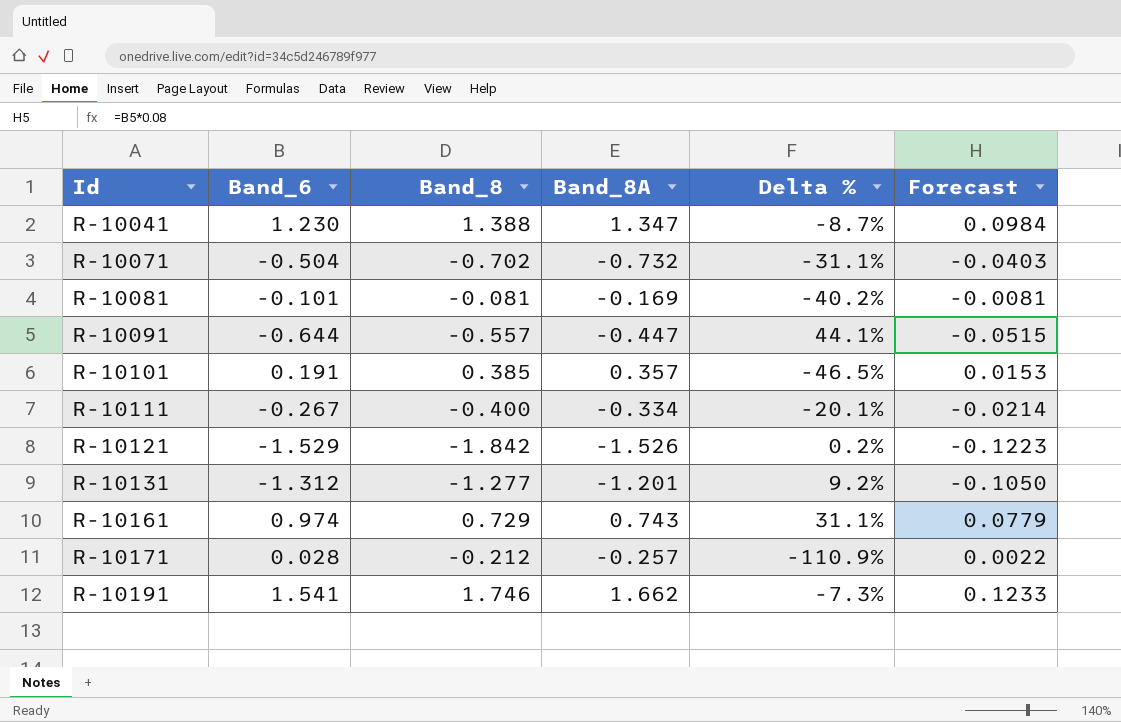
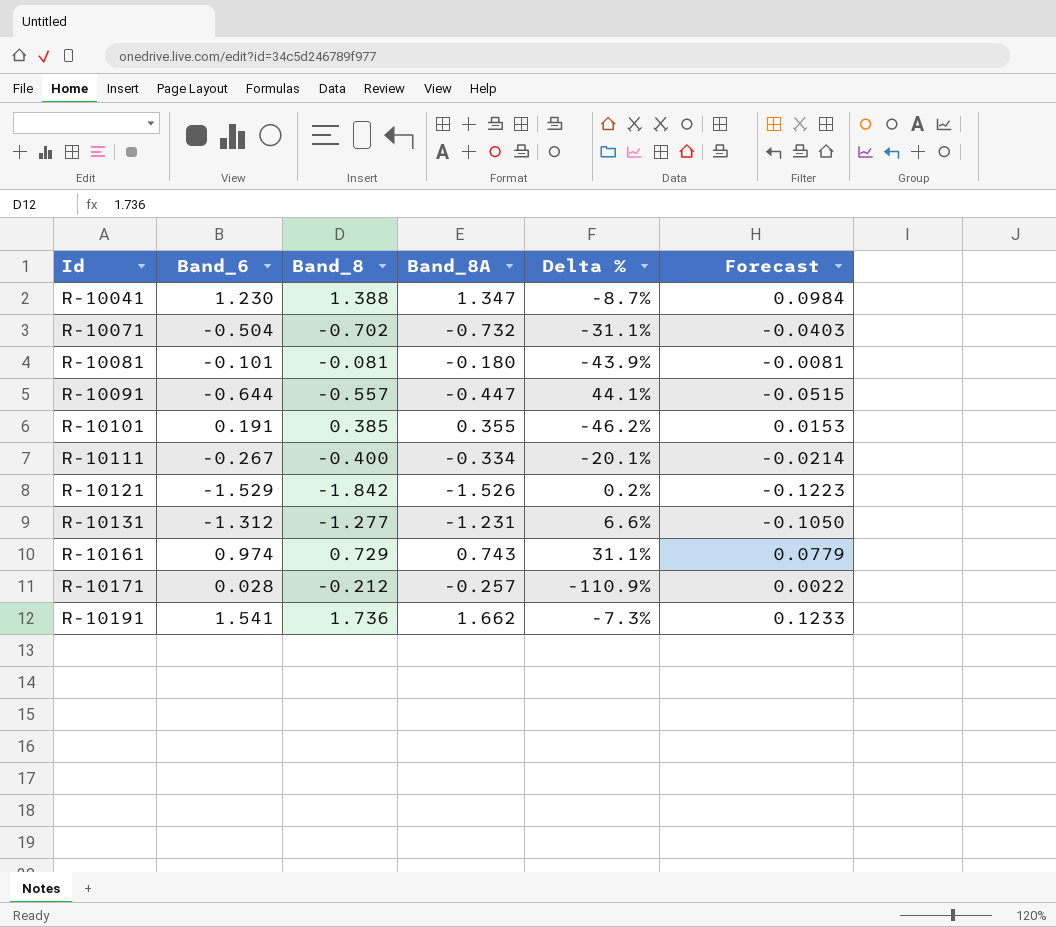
R-10081 | Band_8A: -0.169 -> -0.180
R-10081 | Delta %: -40.2% -> -43.9%
R-10101 | Band_8A: 0.357 -> 0.355
R-10101 | Delta %: -46.5% -> -46.2%
R-10131 | Band_8A: -1.201 -> -1.231
R-10131 | Delta %: 9.2% -> 6.6%
R-10191 | Band_8: 1.746 -> 1.736

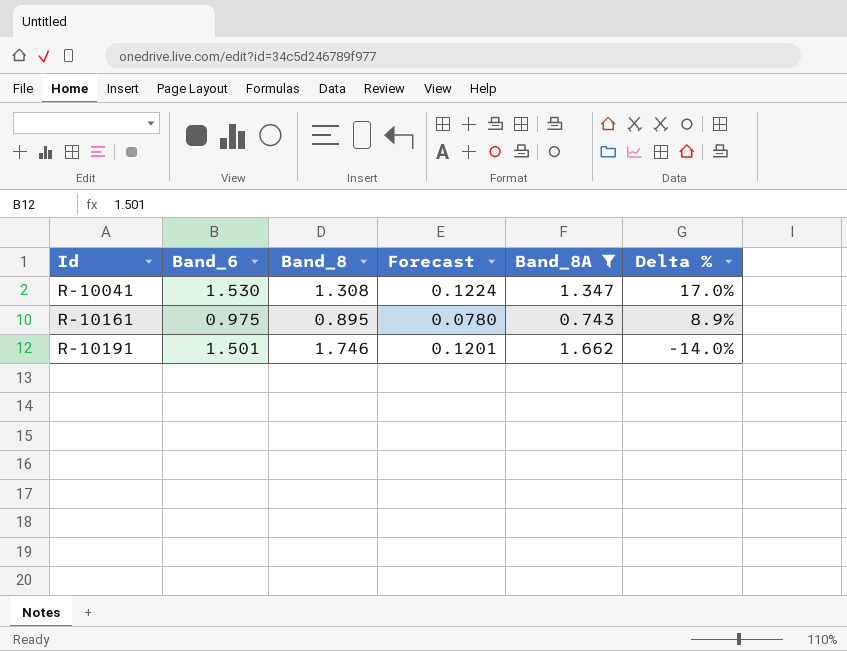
filter: none -> Band_8A >= 0.743
column Forecast | position: 6 -> 4
column Delta % | formula: ([Band_6] - [Band_8A]) / [Band_8A] -> ([Band_6] - [Band_8]) / [Band_8]
R-10041 | Band_6: 1.230 -> 1.530
R-10041 | Band_8: 1.388 -> 1.308
R-10041 | Forecast: 0.0984 -> 0.1224
R-10161 | Band_6: 0.974 -> 0.975
R-10161 | Band_8: 0.729 -> 0.895
R-10161 | Forecast: 0.0779 -> 0.0780
R-10191 | Band_6: 1.541 -> 1.501
R-10191 | Band_8: 1.736 -> 1.746
R-10191 | Forecast: 0.1233 -> 0.1201

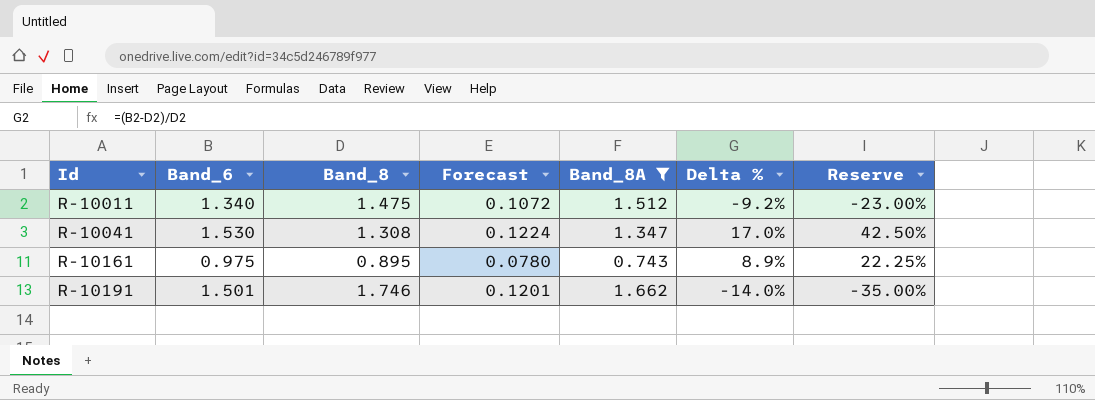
column Reserve | formula: none -> [Delta %] * 2.5
row R-10011: none -> 1.340 | 1.475 | 0.1072 | 1.512 | -9.2% | -23.00%

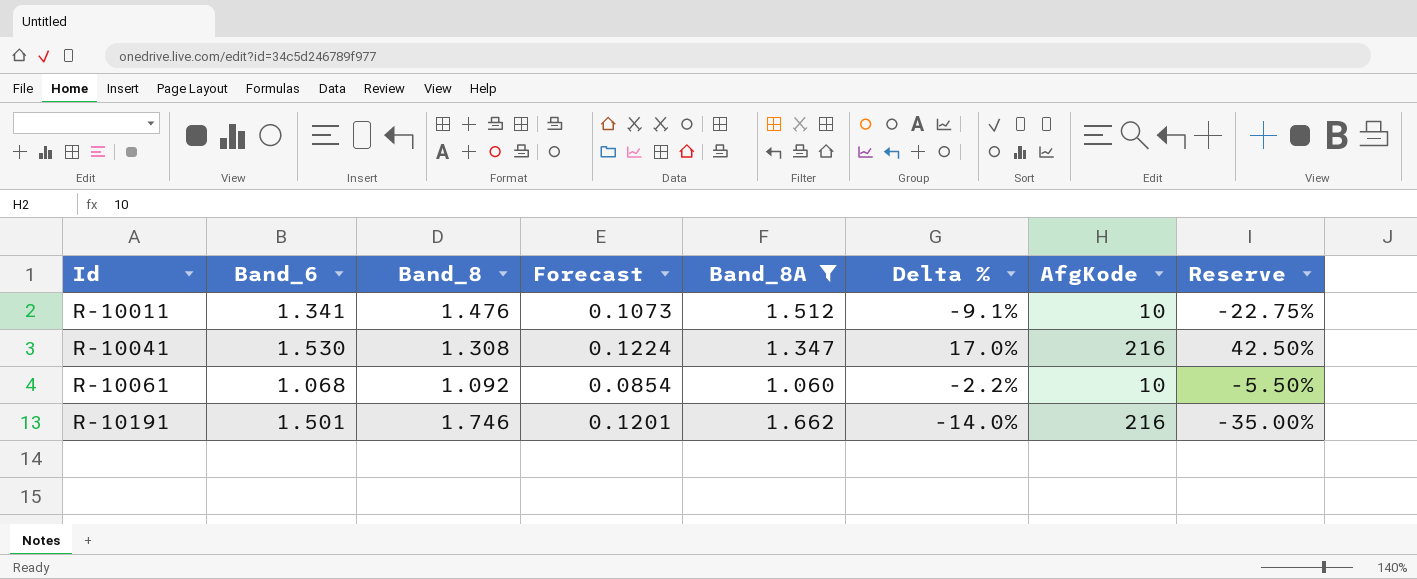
column AfgKode | position: none -> 7
row R-10161: 0.975 | 0.895 | 0.0780 | 0.743 | 8.9% | 22.25% -> none
R-10011 | Band_6: 1.340 -> 1.341
R-10011 | Band_8: 1.475 -> 1.476
R-10011 | Forecast: 0.1072 -> 0.1073
R-10011 | Delta %: -9.2% -> -9.1%
R-10011 | Reserve: -23.00% -> -22.75%
row R-10061: none -> 1.068 | 1.092 | 0.0854 | 1.060 | -2.2% | 10 | -5.50%

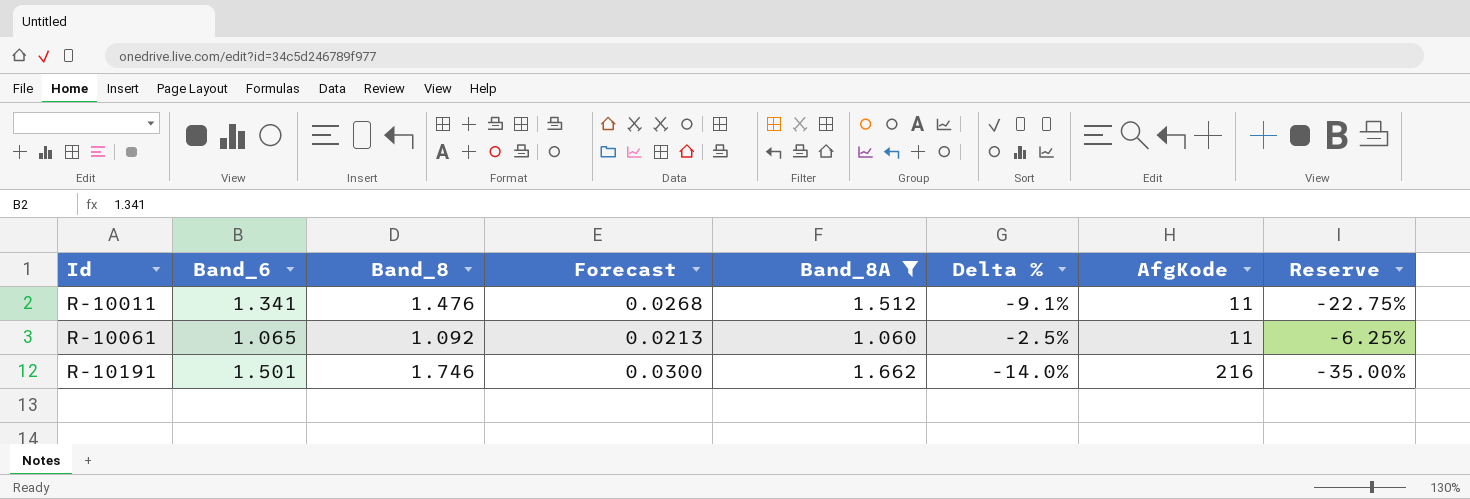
column Forecast | formula: [Band_6] * 0.08 -> [Band_6] * 0.02
row R-10041: 1.530 | 1.308 | 0.1224 | 1.347 | 17.0% | 216 | 42.50% -> none
R-10011 | AfgKode: 10 -> 11
R-10061 | Band_6: 1.068 -> 1.065
R-10061 | Delta %: -2.2% -> -2.5%
R-10061 | AfgKode: 10 -> 11
R-10061 | Reserve: -5.50% -> -6.25%

